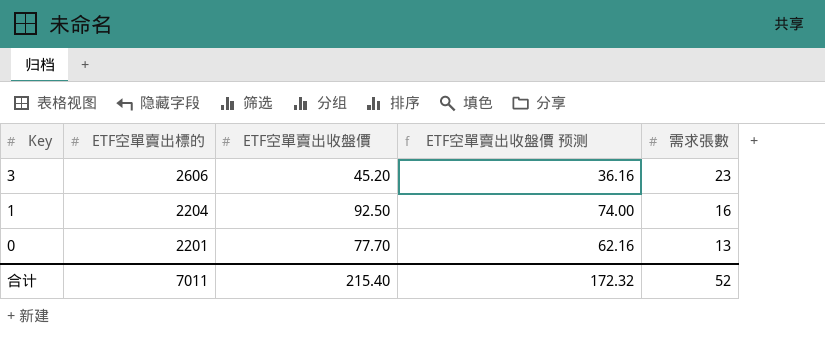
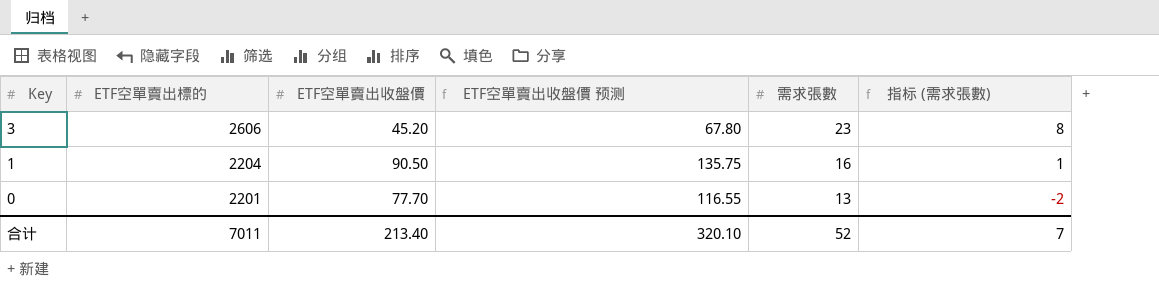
column ETF空單賣出收盤價 预测 | formula: [ETF空單賣出收盤價] * 0.8 -> [ETF空單賣出收盤價] * 1.5
column 指标 (需求張數) | formula: none -> [需求張數] - 15
1 | ETF空單賣出收盤價: 92.50 -> 90.50
合计 | ETF空單賣出收盤價: 215.40 -> 213.40
合计 | ETF空單賣出收盤價 预测: 172.32 -> 320.10

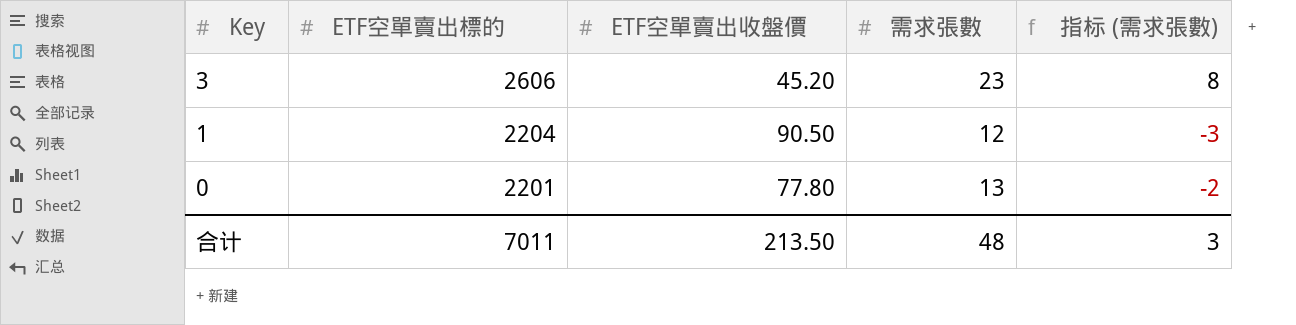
column ETF空單賣出收盤價 预测 | formula: [ETF空單賣出收盤價] * 1.5 -> none
1 | 需求張數: 16 -> 12
1 | 指标 (需求張數): 1 -> -3
0 | ETF空單賣出收盤價: 77.70 -> 77.80
合计 | ETF空單賣出收盤價: 213.40 -> 213.50
合计 | 需求張數: 52 -> 48
合计 | 指标 (需求張數): 7 -> 3

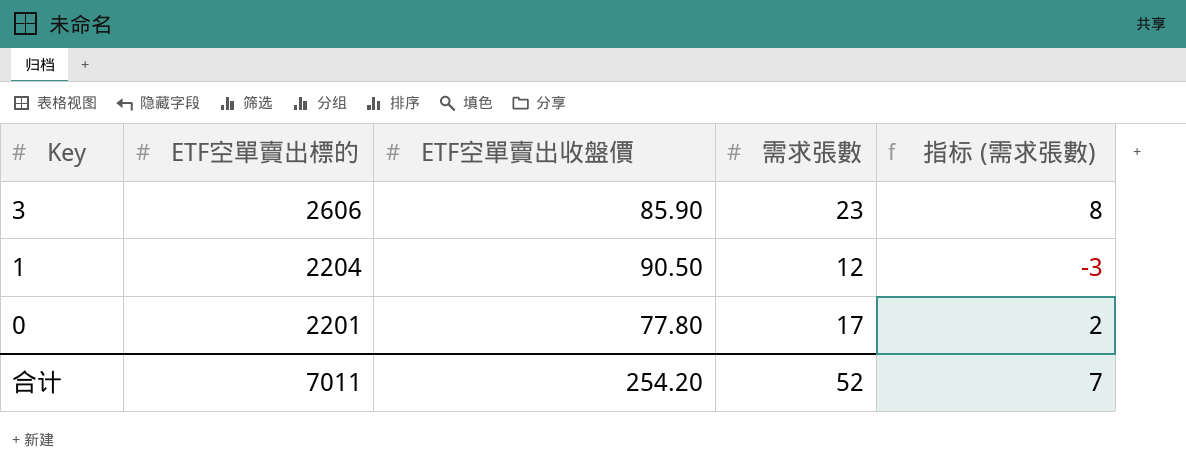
3 | ETF空單賣出收盤價: 45.20 -> 85.90
0 | 需求張數: 13 -> 17
0 | 指标 (需求張數): -2 -> 2
合计 | ETF空單賣出收盤價: 213.50 -> 254.20
合计 | 需求張數: 48 -> 52
合计 | 指标 (需求張數): 3 -> 7

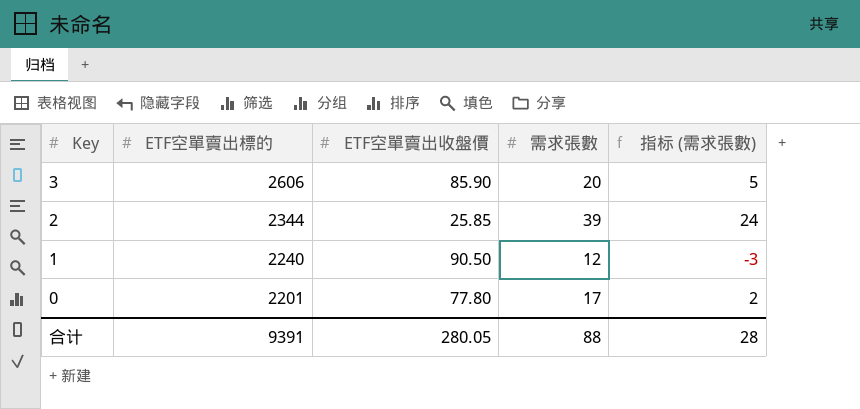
3 | 需求張數: 23 -> 20
3 | 指标 (需求張數): 8 -> 5
row 2: none -> 2344 | 25.85 | 39 | 24
1 | ETF空單賣出標的: 2204 -> 2240
合计 | ETF空單賣出標的: 7011 -> 9391
合计 | ETF空單賣出收盤價: 254.20 -> 280.05
合计 | 需求張數: 52 -> 88
合计 | 指标 (需求張數): 7 -> 28

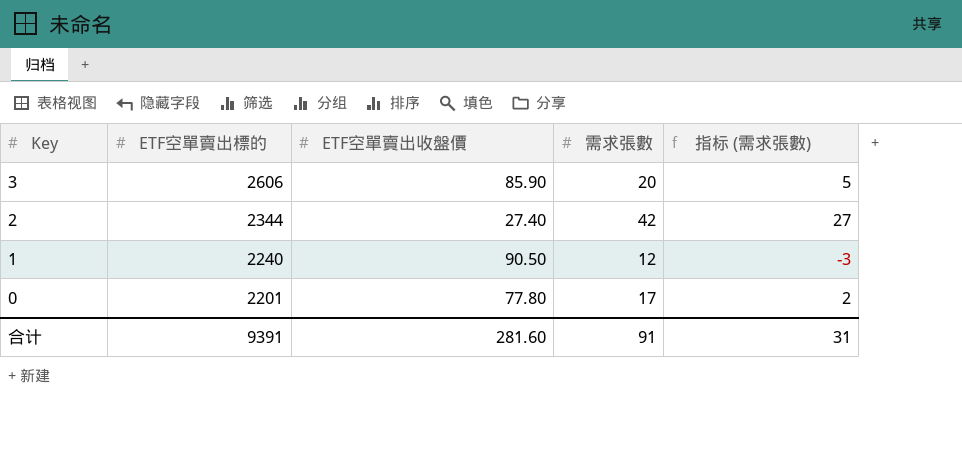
2 | ETF空單賣出收盤價: 25.85 -> 27.40
2 | 需求張數: 39 -> 42
2 | 指标 (需求張數): 24 -> 27
合计 | ETF空單賣出收盤價: 280.05 -> 281.60
合计 | 需求張數: 88 -> 91
合计 | 指标 (需求張數): 28 -> 31

